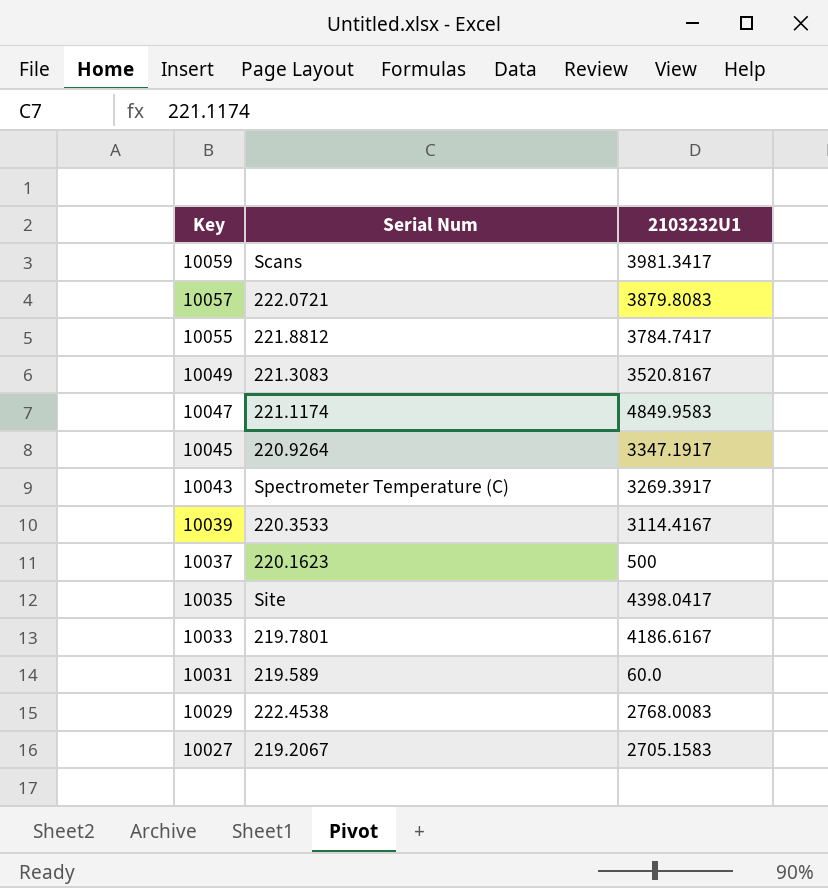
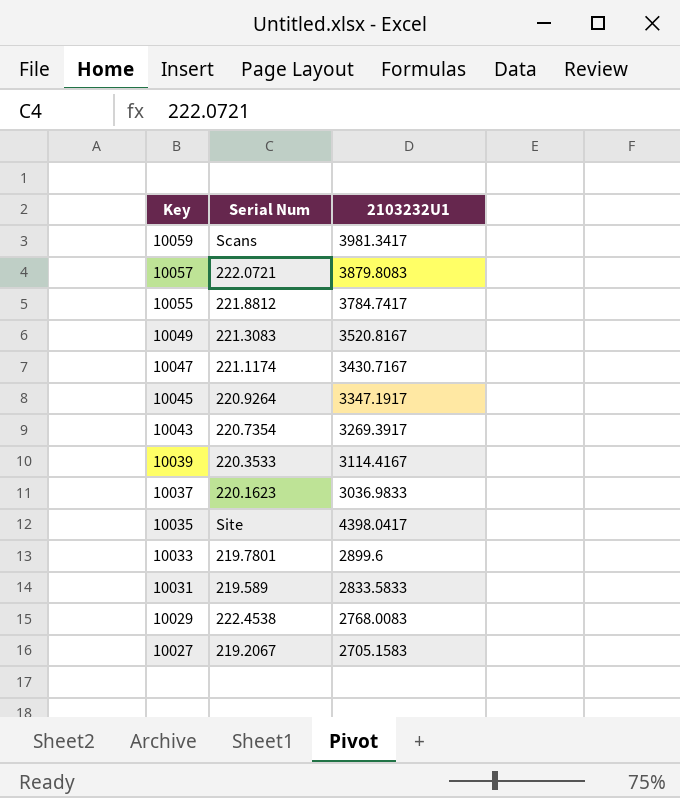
10047 | 2103232U1: 4849.9583 -> 3430.7167
10043 | Serial Num: Spectrometer Temperature (C) -> 220.7354
10037 | 2103232U1: 500 -> 3036.9833
10033 | 2103232U1: 4186.6167 -> 2899.6
10031 | 2103232U1: 60.0 -> 2833.5833

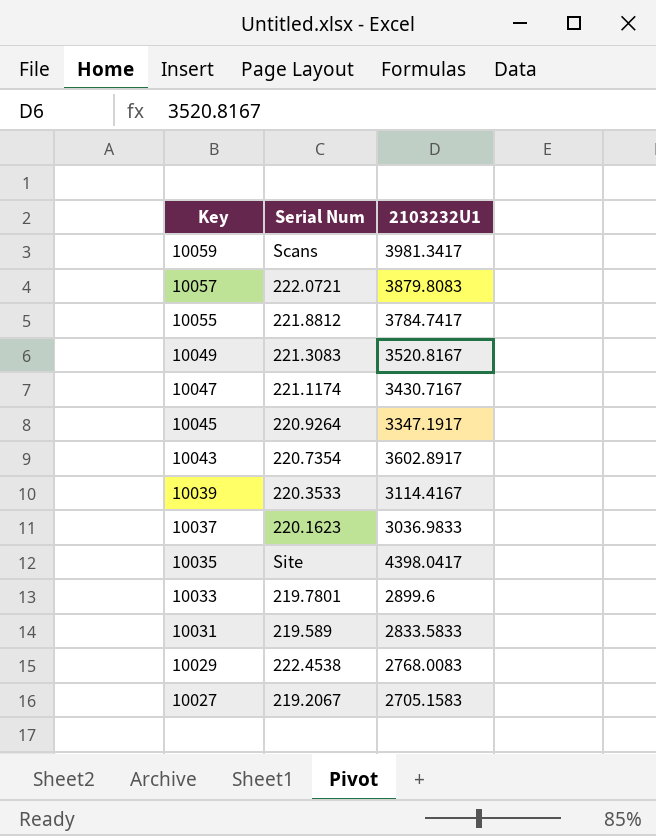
10043 | 2103232U1: 3269.3917 -> 3602.8917

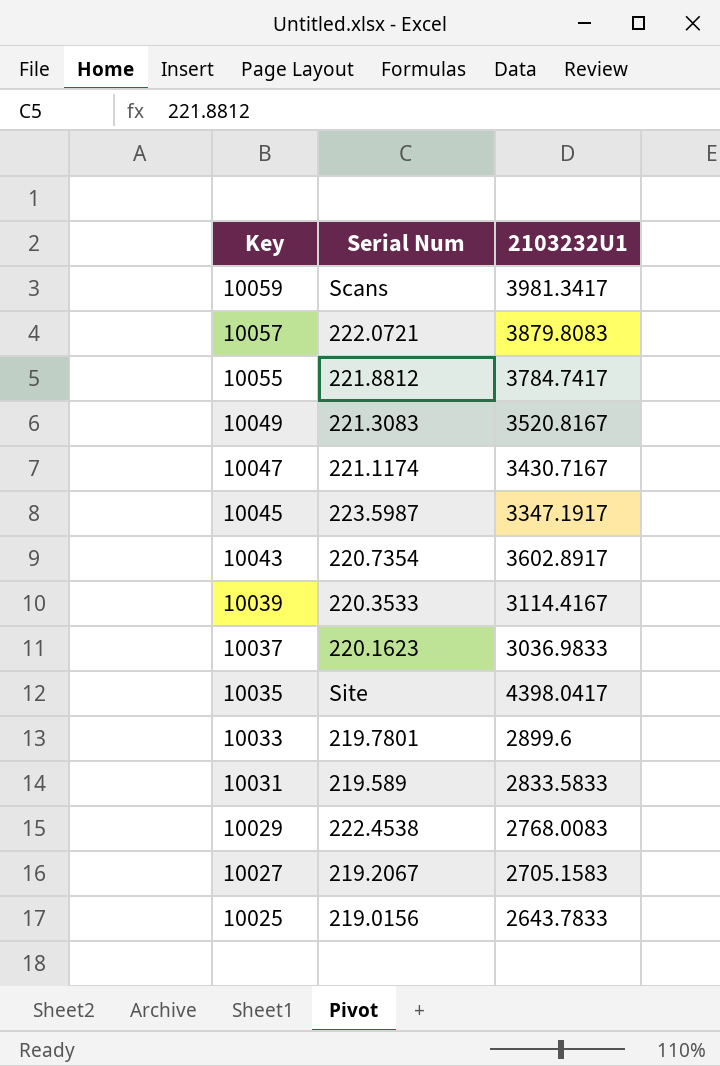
10045 | Serial Num: 220.9264 -> 223.5987
row 10025: none -> 219.0156 | 2643.7833

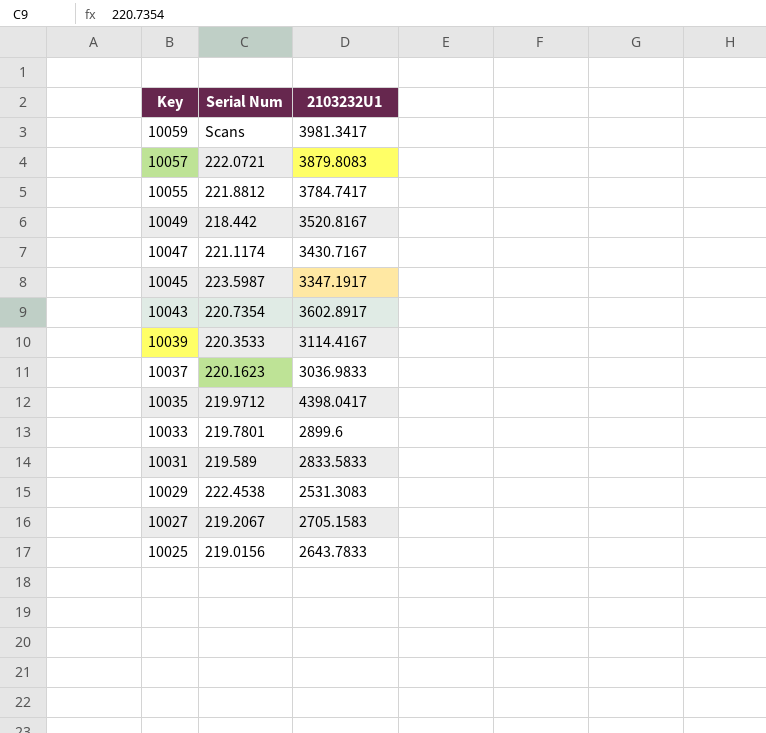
10049 | Serial Num: 221.3083 -> 218.442
10035 | Serial Num: Site -> 219.9712
10029 | 2103232U1: 2768.0083 -> 2531.3083

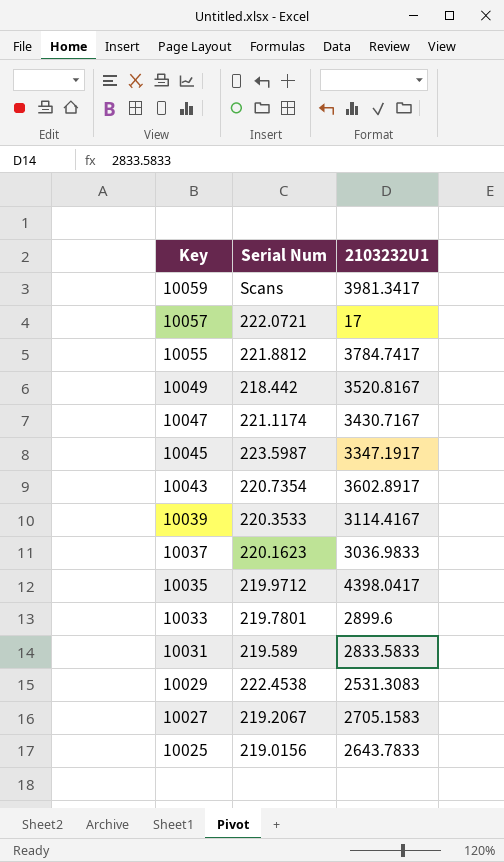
10057 | 2103232U1: 3879.8083 -> 17

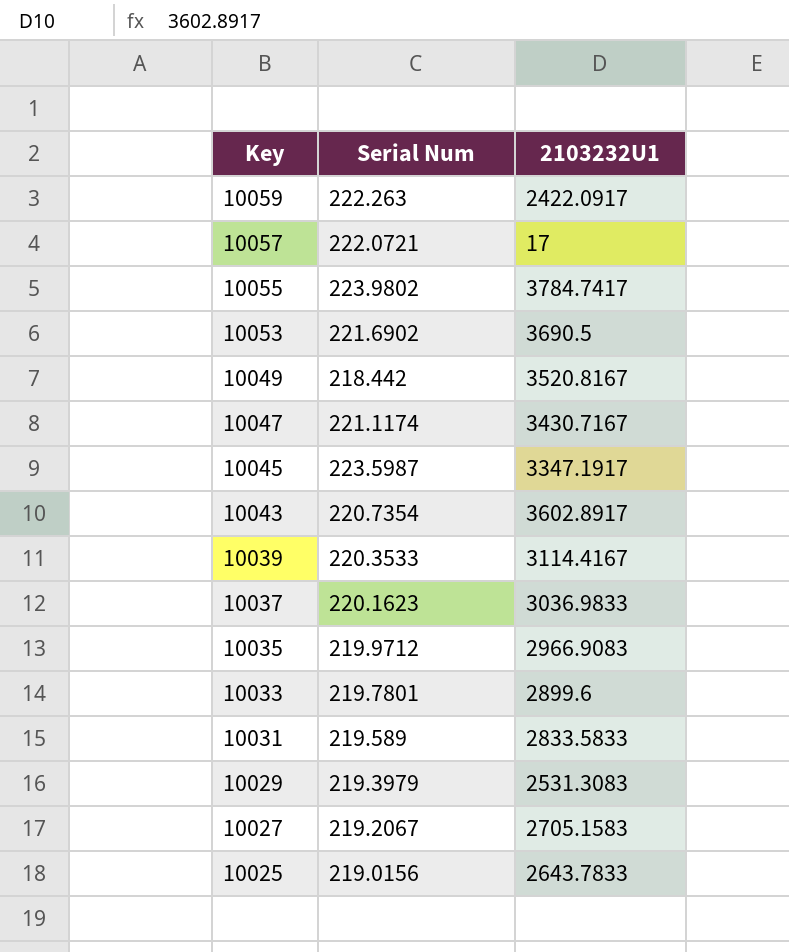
10059 | Serial Num: Scans -> 222.263
10059 | 2103232U1: 3981.3417 -> 2422.0917
10055 | Serial Num: 221.8812 -> 223.9802
row 10053: none -> 221.6902 | 3690.5
10035 | 2103232U1: 4398.0417 -> 2966.9083
10029 | Serial Num: 222.4538 -> 219.3979

